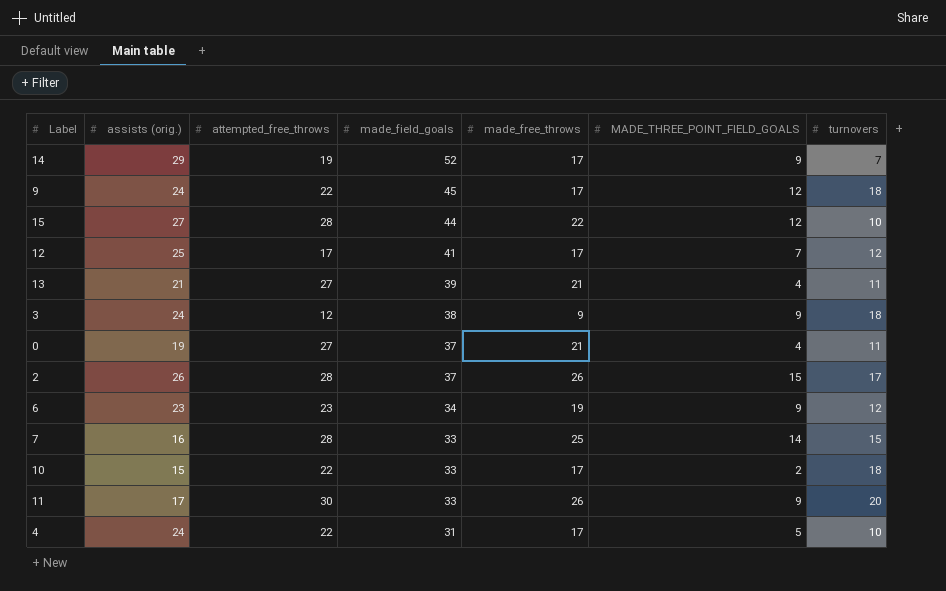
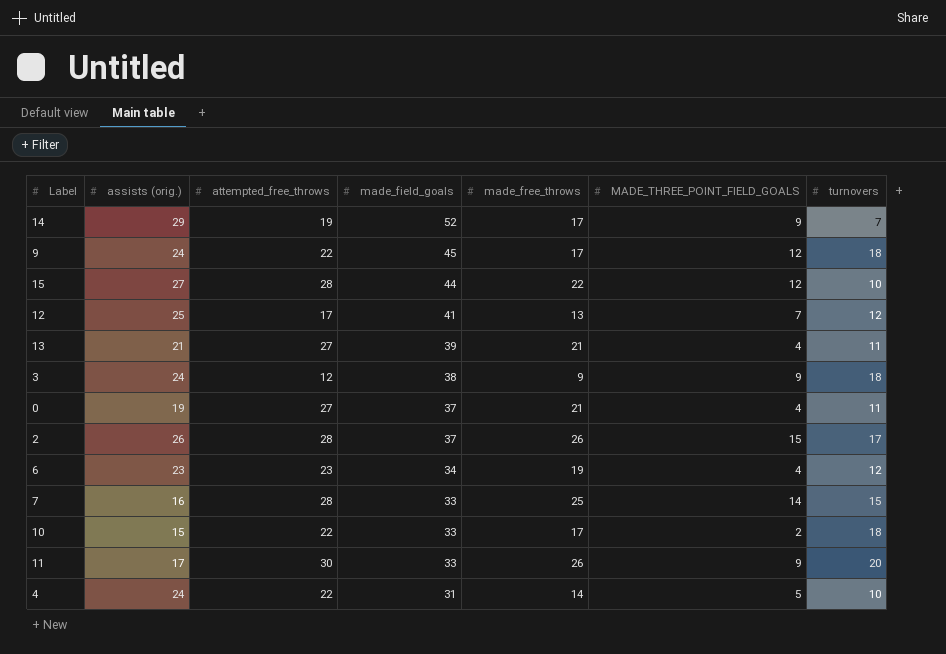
12 | made_free_throws: 17 -> 13
6 | MADE_THREE_POINT_FIELD_GOALS: 9 -> 4
4 | made_free_throws: 17 -> 14

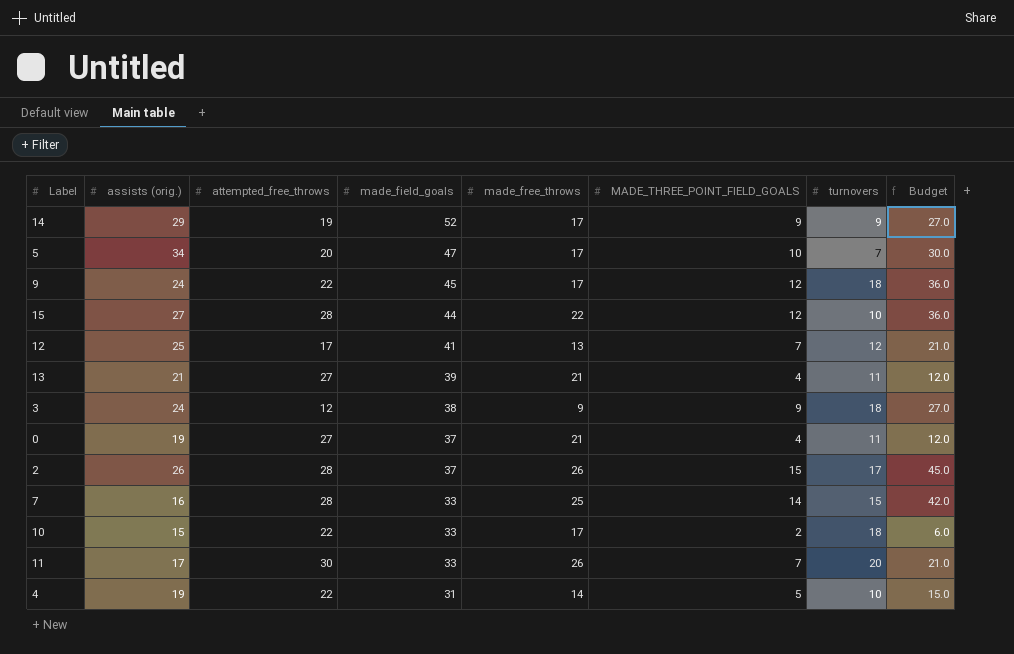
column Budget | formula: none -> [MADE_THREE_POINT_FIELD_GOALS] * 3
row 6: 23 | 23 | 34 | 19 | 4 | 12 -> none
14 | turnovers: 7 -> 9
row 5: none -> 34 | 20 | 47 | 17 | 10 | 7 | 30.0
11 | MADE_THREE_POINT_FIELD_GOALS: 9 -> 7
4 | assists (orig.): 24 -> 19

